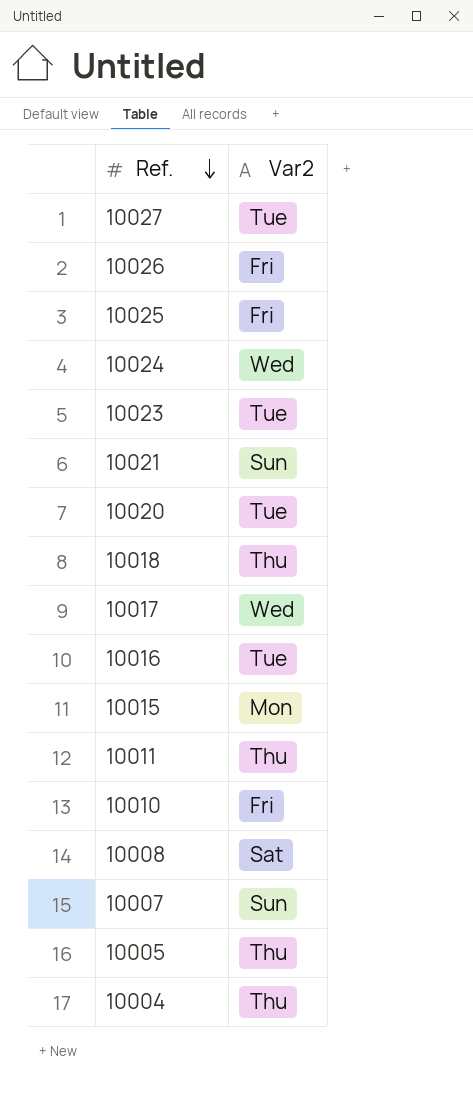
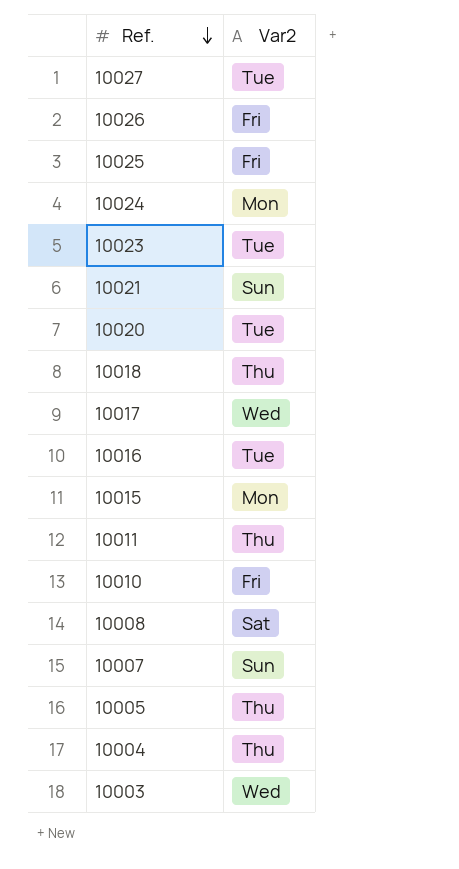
10024 | Var2: Wed -> Mon
row 10003: none -> Wed

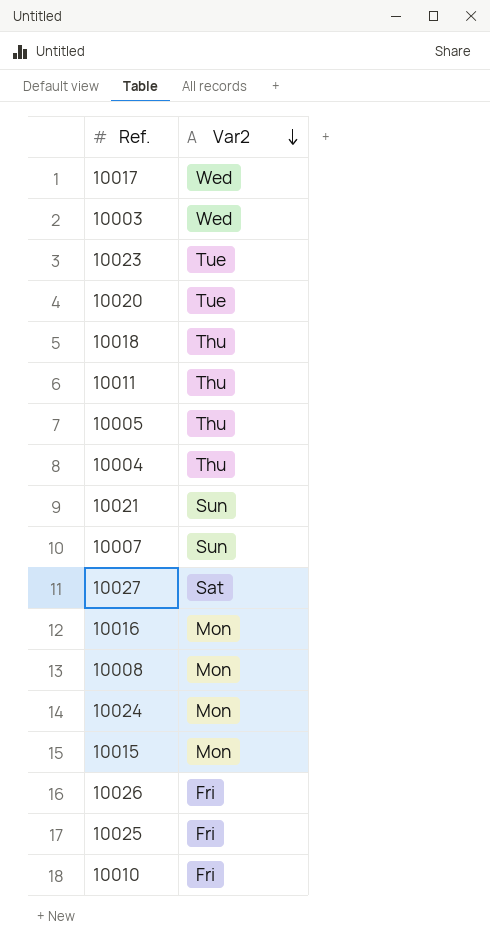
row order: Ref. descending -> Var2 descending
10027 | Var2: Tue -> Sat
10016 | Var2: Tue -> Mon
10008 | Var2: Sat -> Mon

